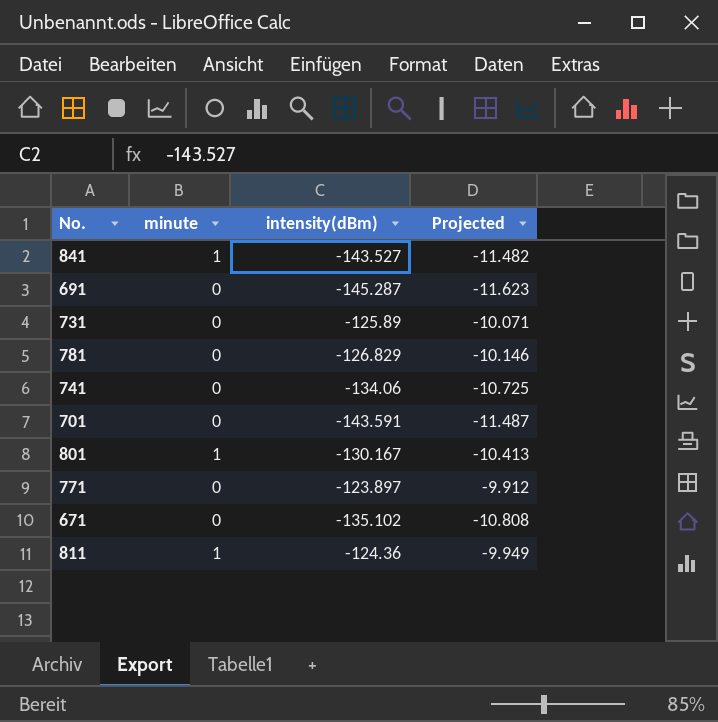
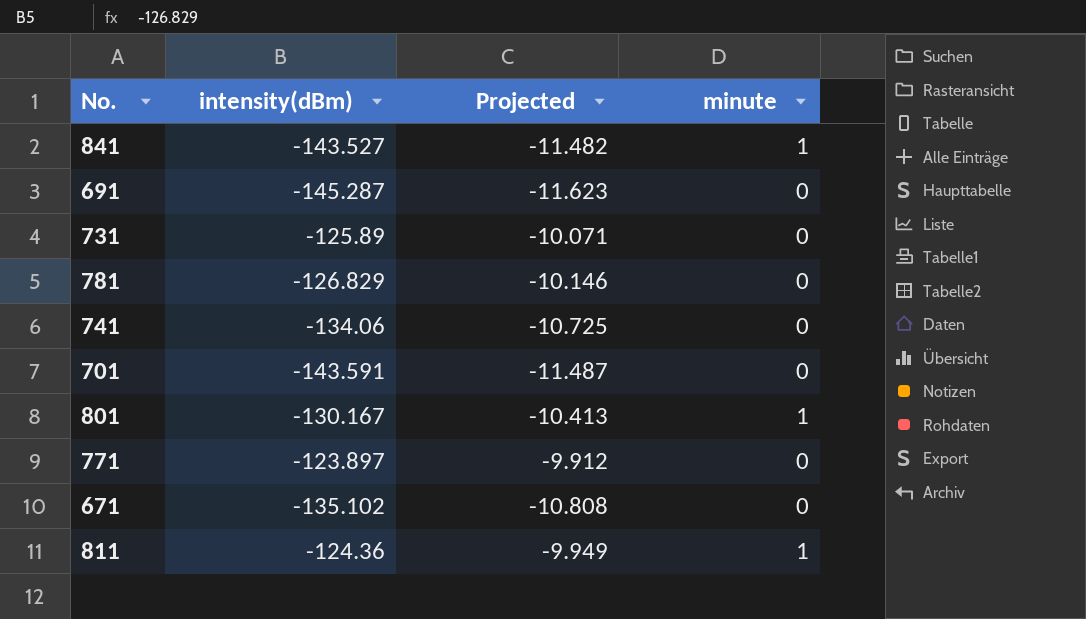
column minute | position: 2 -> 4

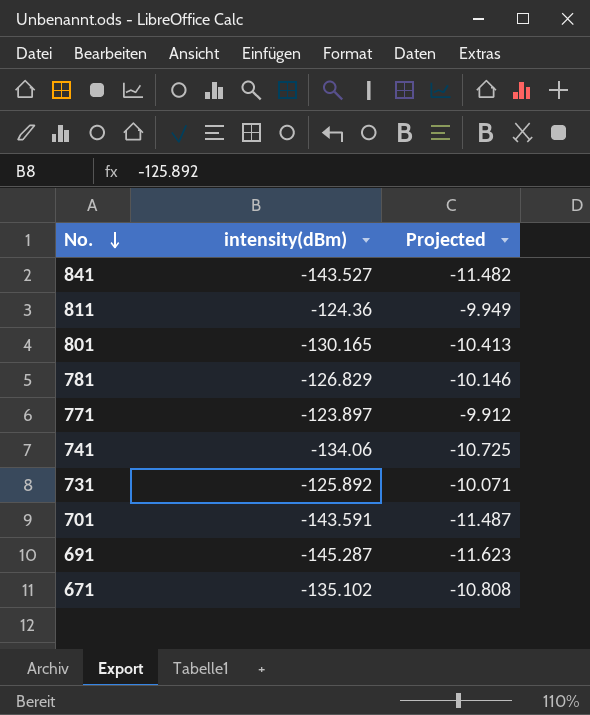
row order: none -> No. descending
column minute | position: 4 -> none
801 | intensity(dBm): -130.167 -> -130.165
731 | intensity(dBm): -125.89 -> -125.892

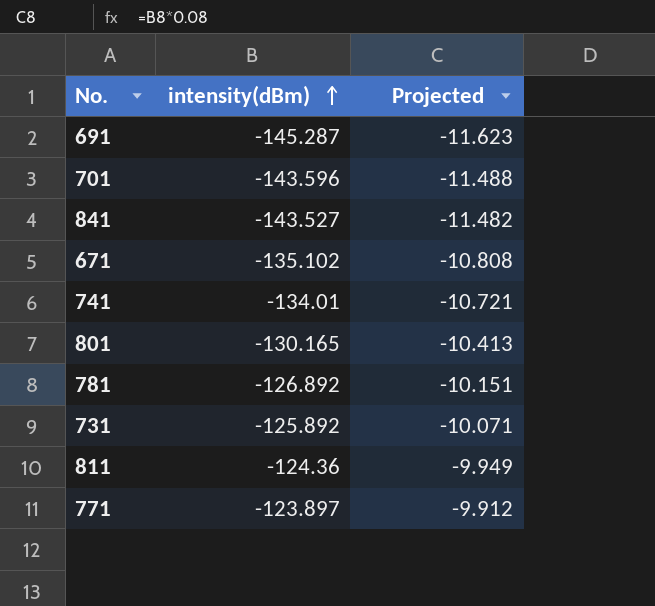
row order: No. descending -> intensity(dBm) ascending
701 | intensity(dBm): -143.591 -> -143.596
701 | Projected: -11.487 -> -11.488
741 | intensity(dBm): -134.06 -> -134.01
741 | Projected: -10.725 -> -10.721
781 | intensity(dBm): -126.829 -> -126.892
781 | Projected: -10.146 -> -10.151

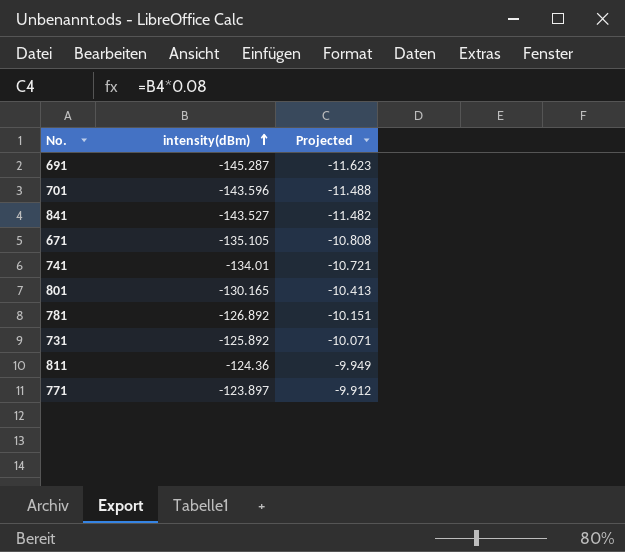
671 | intensity(dBm): -135.102 -> -135.105

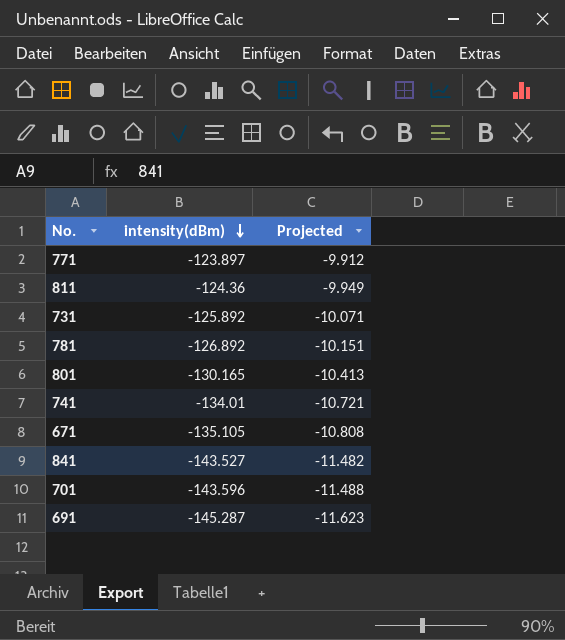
row order: intensity(dBm) ascending -> intensity(dBm) descending

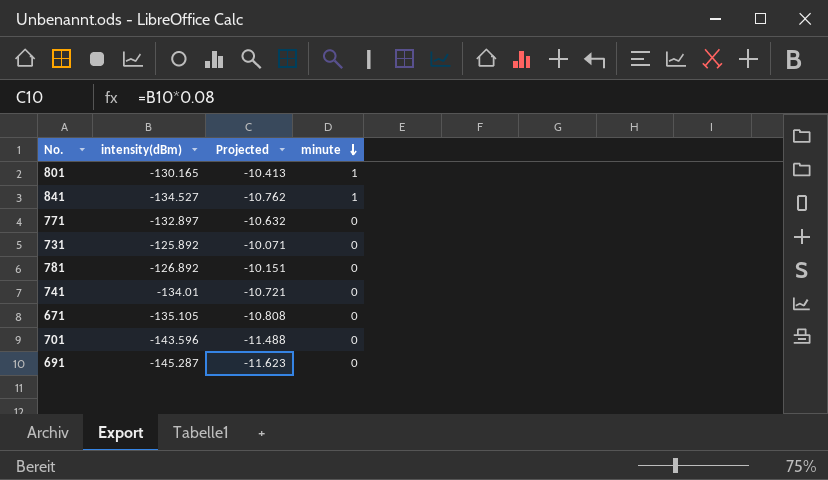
row order: intensity(dBm) descending -> minute descending
column minute | position: none -> 4
row 811: -124.36 | -9.949 -> none
841 | intensity(dBm): -143.527 -> -134.527
841 | Projected: -11.482 -> -10.762
771 | intensity(dBm): -123.897 -> -132.897
771 | Projected: -9.912 -> -10.632

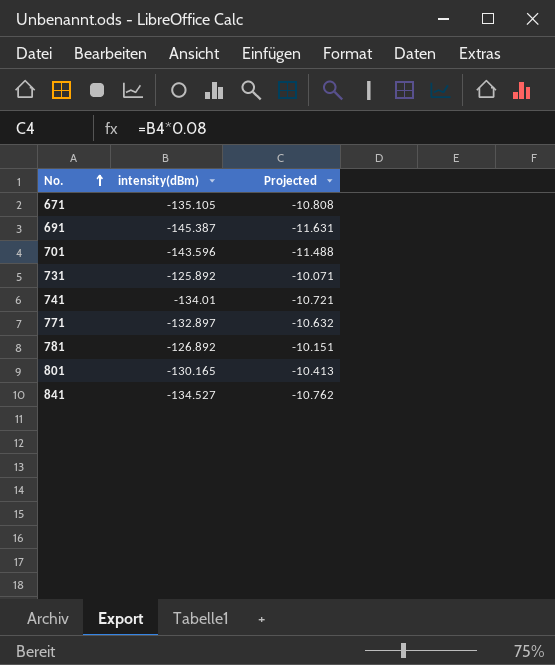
row order: minute descending -> No. ascending
column minute | position: 4 -> none
691 | intensity(dBm): -145.287 -> -145.387
691 | Projected: -11.623 -> -11.631

